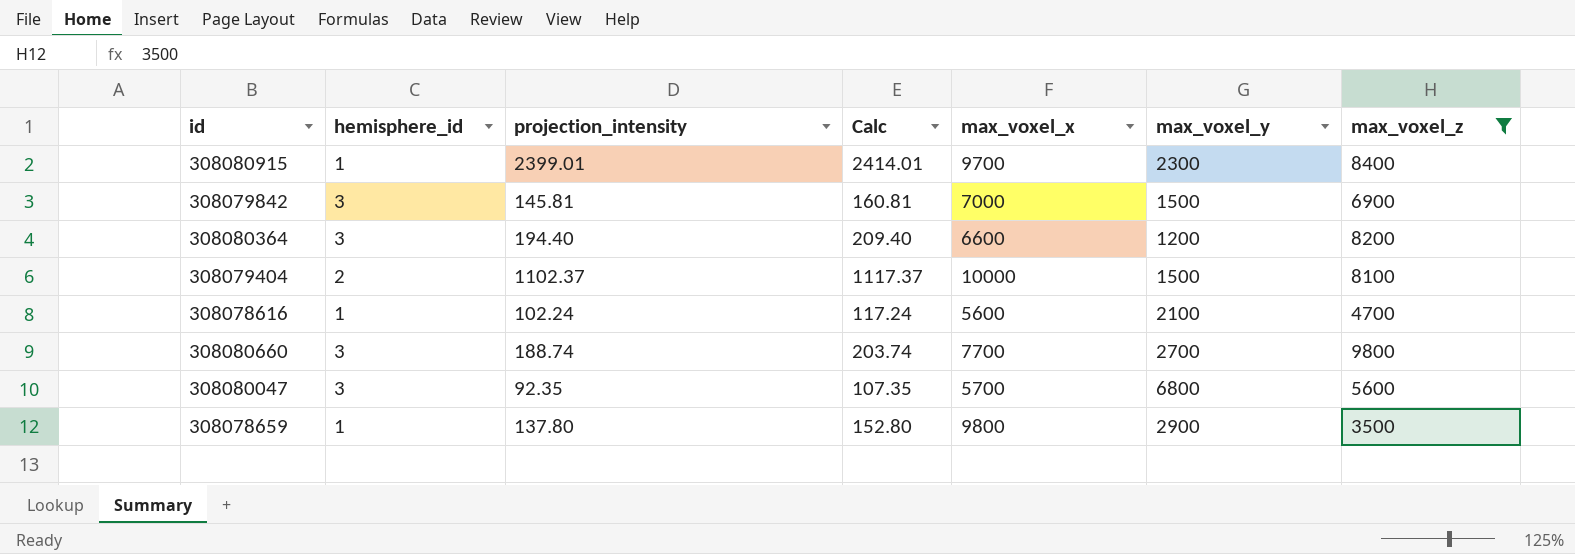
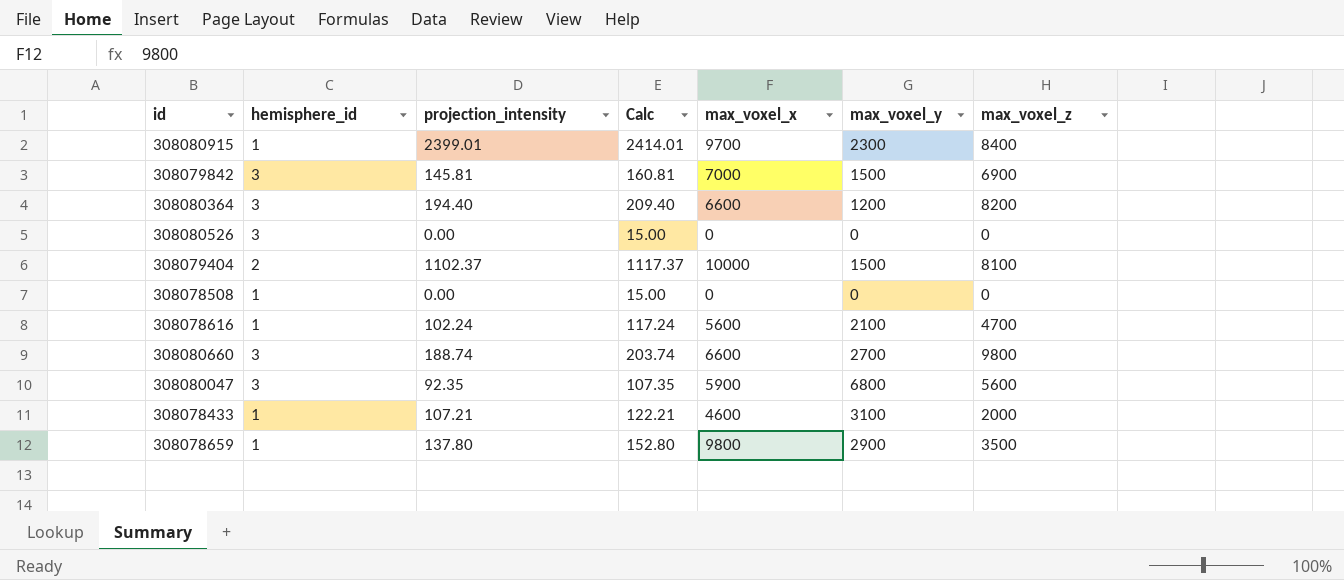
filter: max_voxel_z >= 3500 -> none
308080660 | max_voxel_x: 7700 -> 6600
308080047 | max_voxel_x: 5700 -> 5900

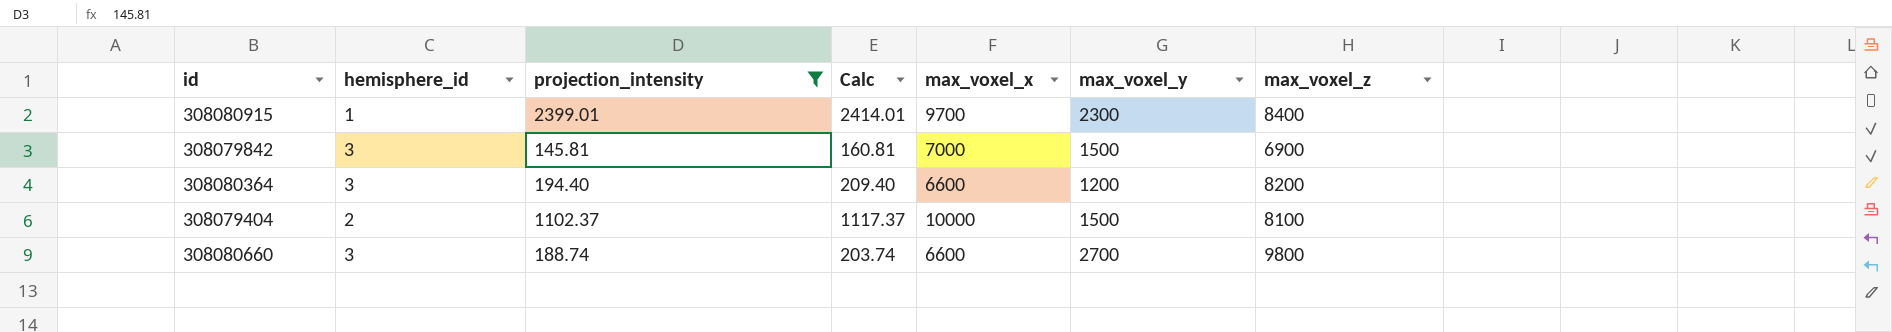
filter: none -> projection_intensity >= 145.81

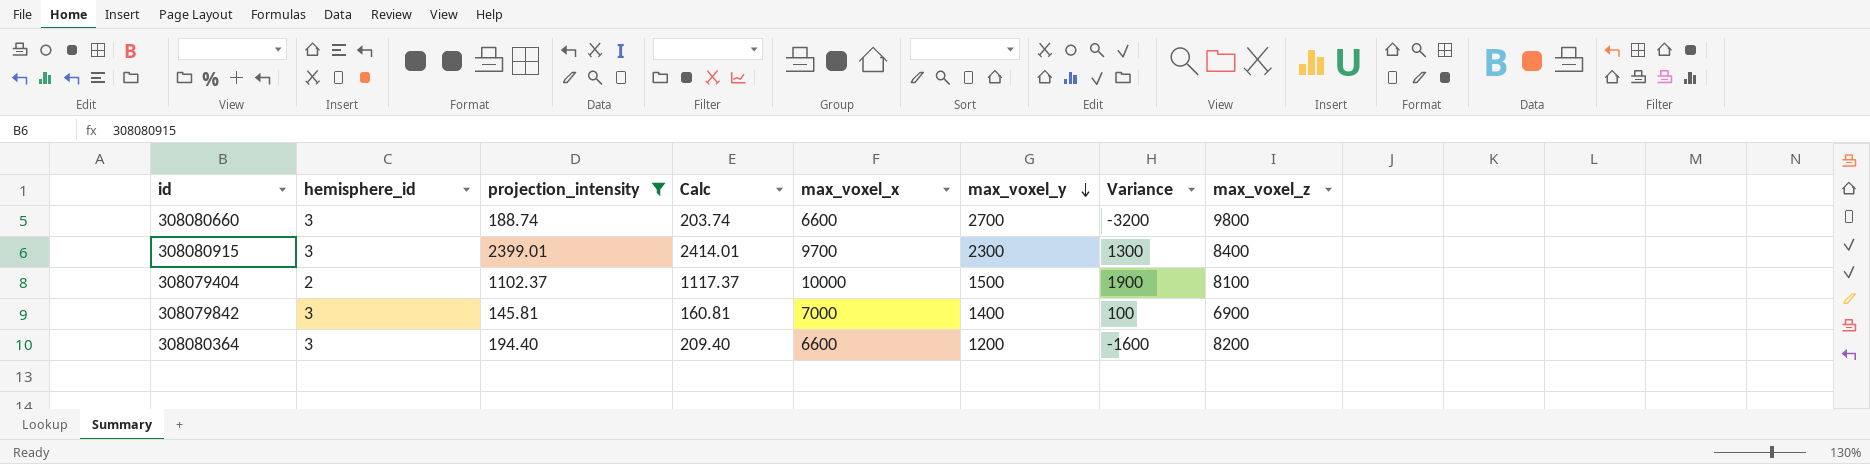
row order: none -> max_voxel_y descending
column Variance | formula: none -> [max_voxel_x] - [max_voxel_z]
308080915 | hemisphere_id: 1 -> 3
308079842 | max_voxel_y: 1500 -> 1400

